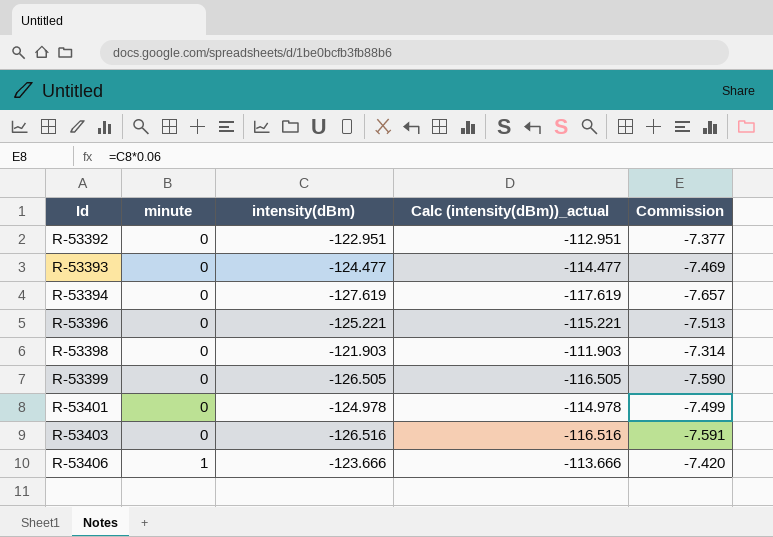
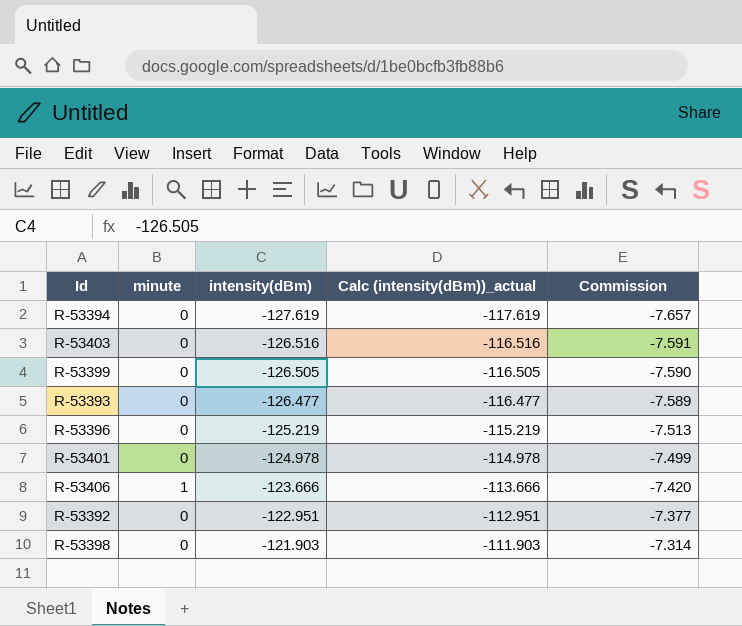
row order: Id ascending -> intensity(dBm) ascending
R-53393 | intensity(dBm): -124.477 -> -126.477
R-53393 | Calc (intensity(dBm))_actual: -114.477 -> -116.477
R-53393 | Commission: -7.469 -> -7.589
R-53396 | intensity(dBm): -125.221 -> -125.219
R-53396 | Calc (intensity(dBm))_actual: -115.221 -> -115.219

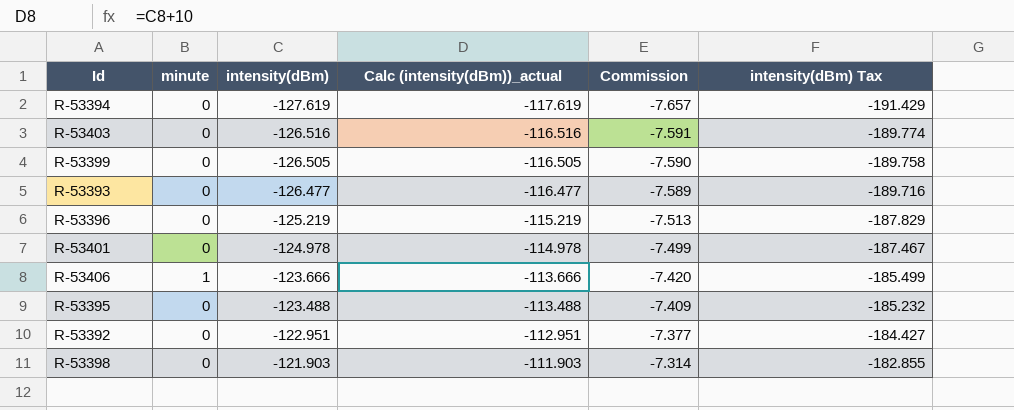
column intensity(dBm) Tax | formula: none -> [intensity(dBm)] * 1.5
row R-53395: none -> 0 | -123.488 | -113.488 | -7.409 | -185.232

